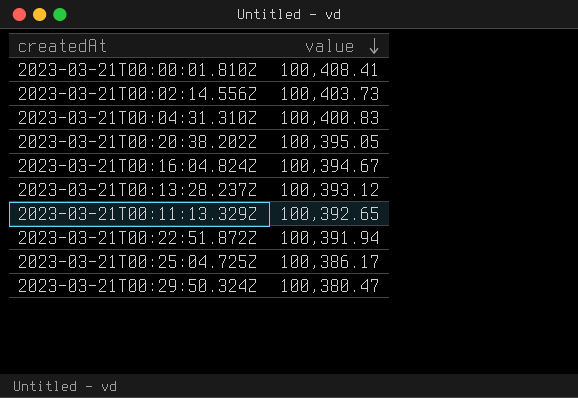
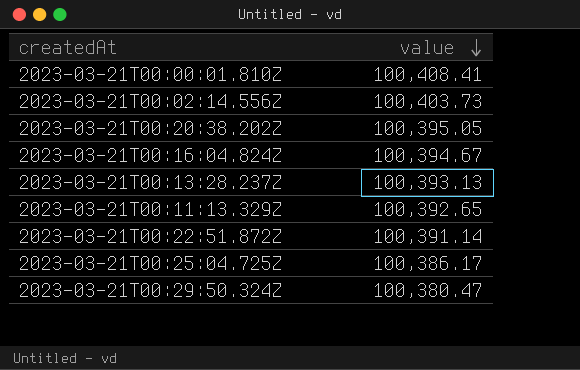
row 2023-03-21T00:04:31.310Z: 100,400.83 -> none
2023-03-21T00:13:28.237Z | value: 100,393.12 -> 100,393.13
2023-03-21T00:22:51.872Z | value: 100,391.94 -> 100,391.14

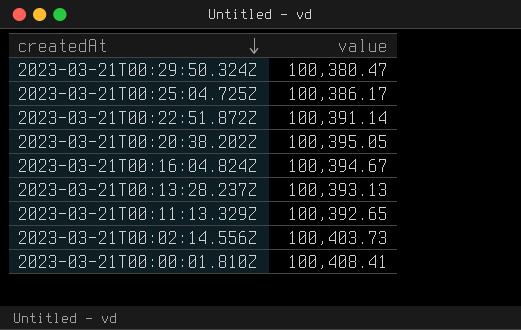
row order: value descending -> createdAt descending

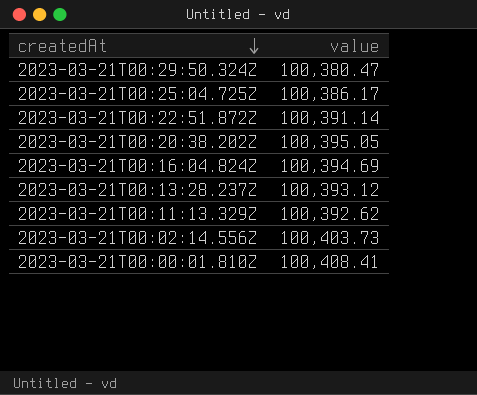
2023-03-21T00:16:04.824Z | value: 100,394.67 -> 100,394.69
2023-03-21T00:13:28.237Z | value: 100,393.13 -> 100,393.12
2023-03-21T00:11:13.329Z | value: 100,392.65 -> 100,392.62

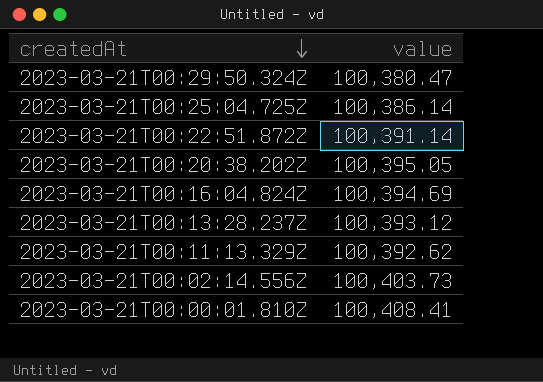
2023-03-21T00:25:04.725Z | value: 100,386.17 -> 100,386.14

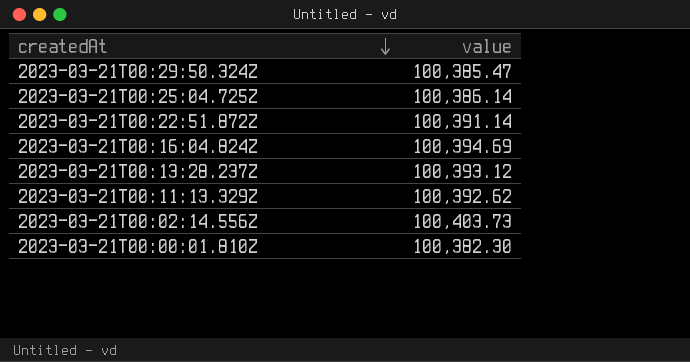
row 2023-03-21T00:20:38.202Z: 100,395.05 -> none
2023-03-21T00:29:50.324Z | value: 100,380.47 -> 100,385.47
2023-03-21T00:00:01.810Z | value: 100,408.41 -> 100,382.30

